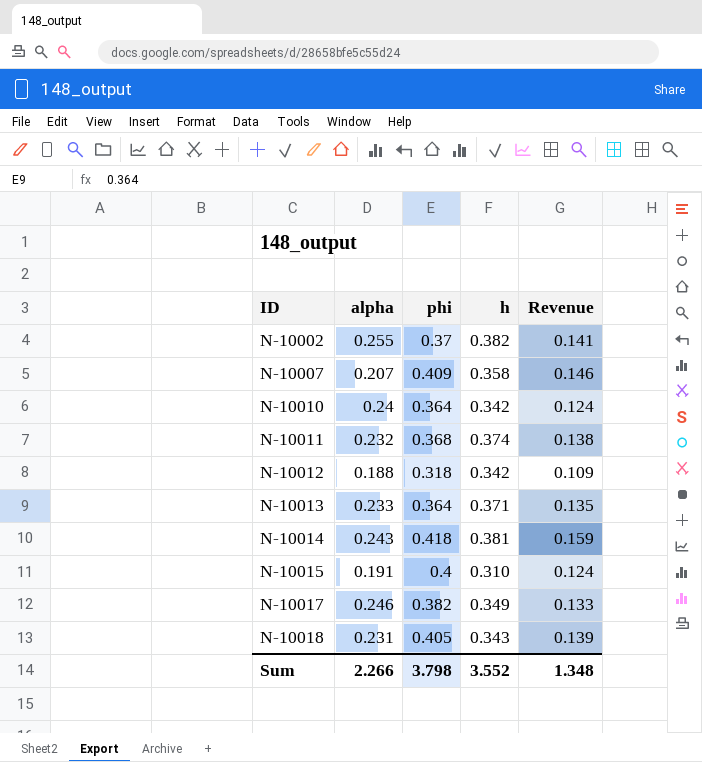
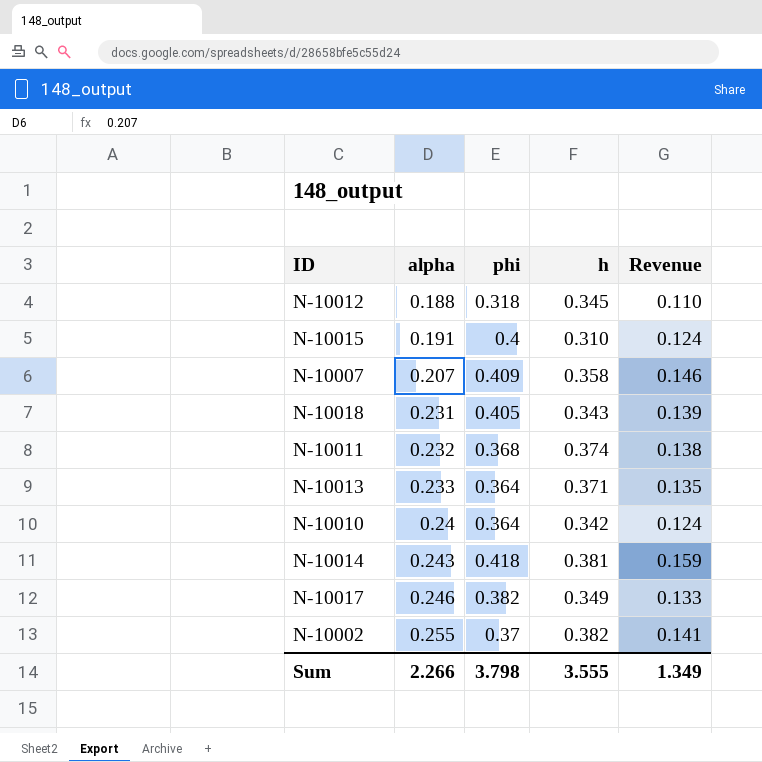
row order: ID ascending -> alpha ascending
N-10012 | h: 0.342 -> 0.345
N-10012 | Revenue: 0.109 -> 0.110
Sum | h: 3.552 -> 3.555
Sum | Revenue: 1.348 -> 1.349

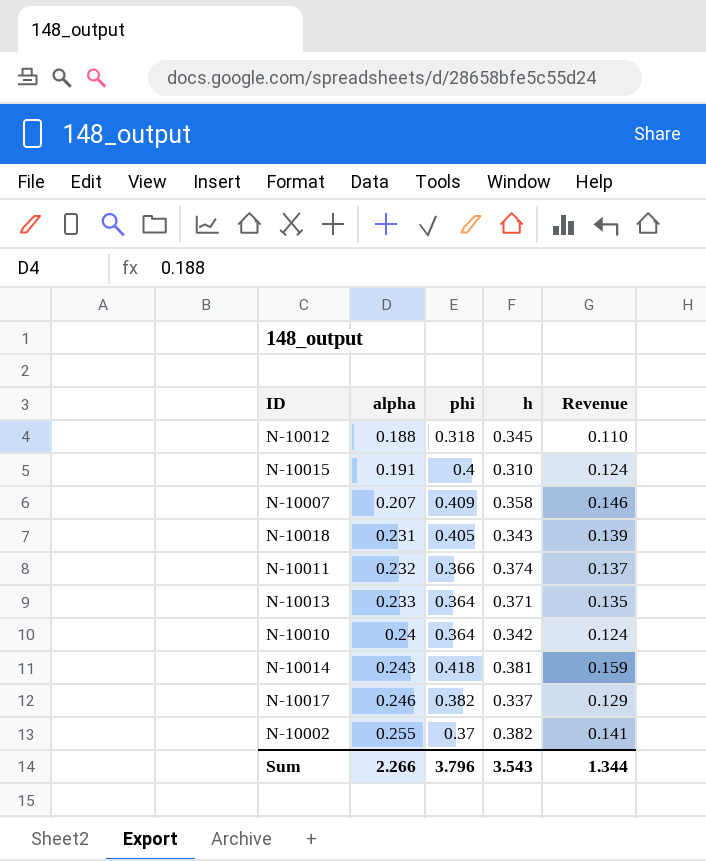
N-10011 | phi: 0.368 -> 0.366
N-10011 | Revenue: 0.138 -> 0.137
N-10017 | h: 0.349 -> 0.337
N-10017 | Revenue: 0.133 -> 0.129
Sum | phi: 3.798 -> 3.796
Sum | h: 3.555 -> 3.543
Sum | Revenue: 1.349 -> 1.344

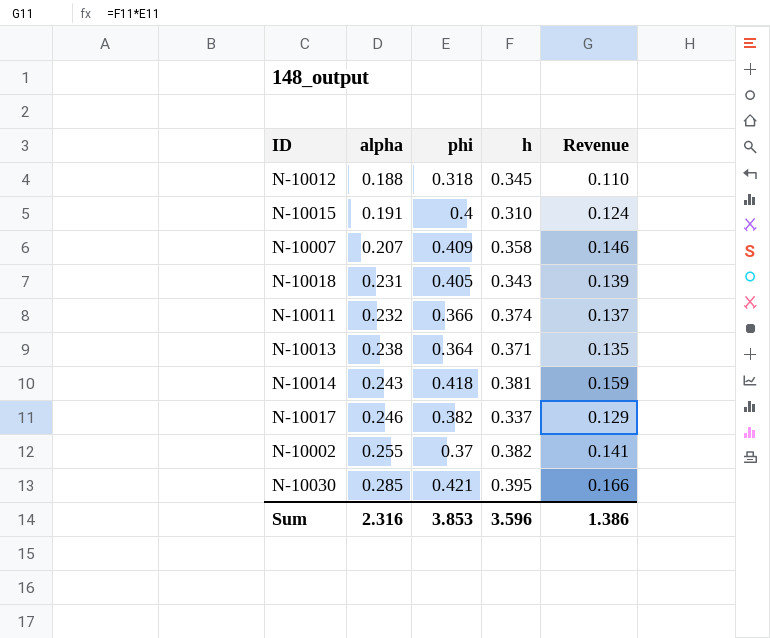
row N-10010: 0.24 | 0.364 | 0.342 | 0.124 -> none
N-10013 | alpha: 0.233 -> 0.238
row N-10030: none -> 0.285 | 0.421 | 0.395 | 0.166
Sum | alpha: 2.266 -> 2.316
Sum | phi: 3.796 -> 3.853
Sum | h: 3.543 -> 3.596
Sum | Revenue: 1.344 -> 1.386

